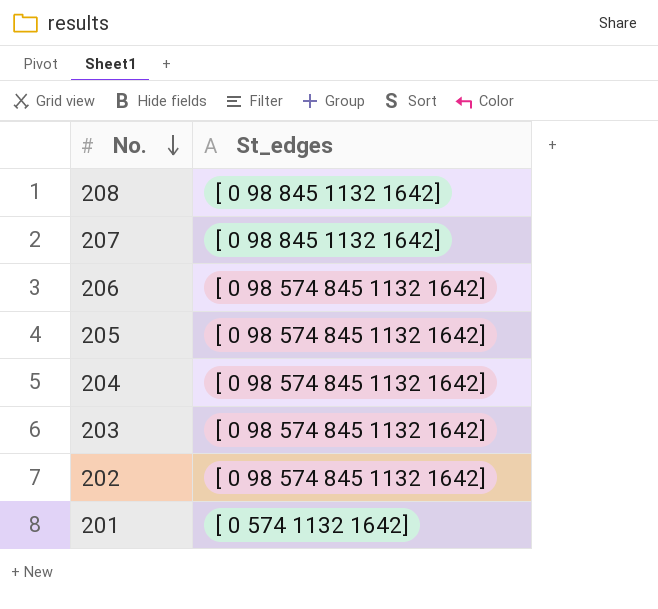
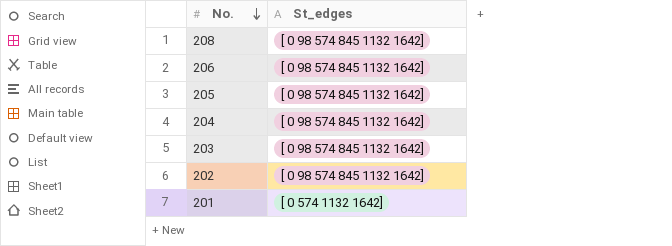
row 207: [ 0 98 845 1132 1642] -> none
208 | St_edges: [ 0 98 845 1132 1642] -> [ 0 98 574 845 1132 1642]

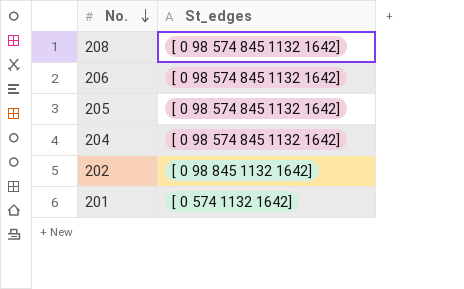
row 203: [ 0 98 574 845 1132 1642] -> none
202 | St_edges: [ 0 98 574 845 1132 1642] -> [ 0 98 845 1132 1642]

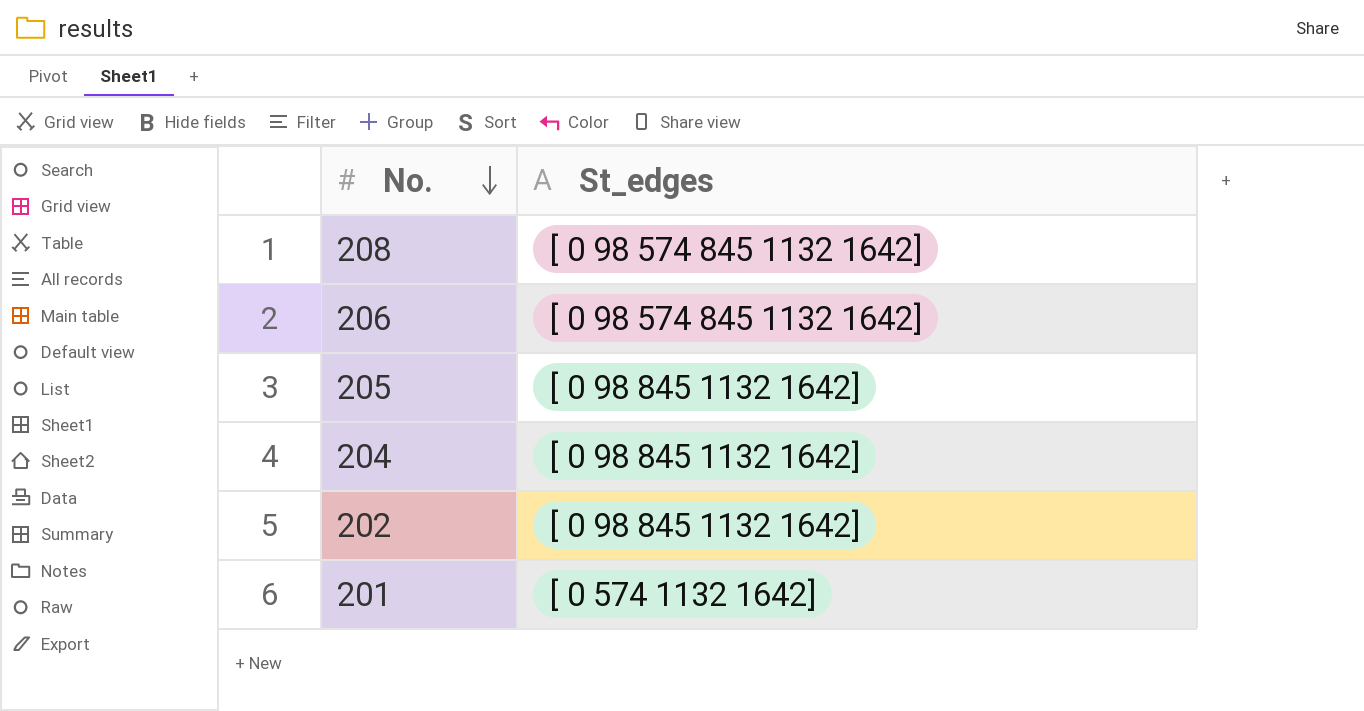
205 | St_edges: [ 0 98 574 845 1132 1642] -> [ 0 98 845 1132 1642]
204 | St_edges: [ 0 98 574 845 1132 1642] -> [ 0 98 845 1132 1642]

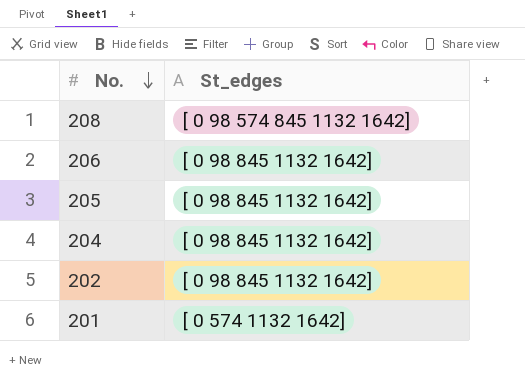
206 | St_edges: [ 0 98 574 845 1132 1642] -> [ 0 98 845 1132 1642]

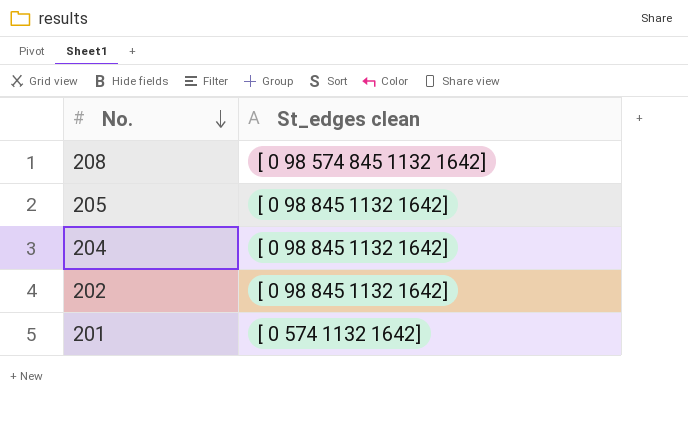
column name: St_edges -> St_edges clean
row 206: [ 0 98 845 1132 1642] -> none

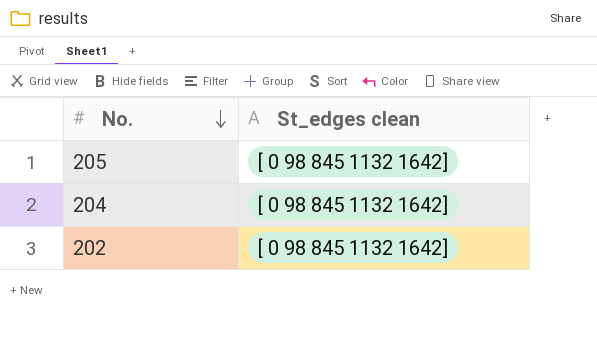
row 208: [ 0 98 574 845 1132 1642] -> none
row 201: [ 0 574 1132 1642] -> none

